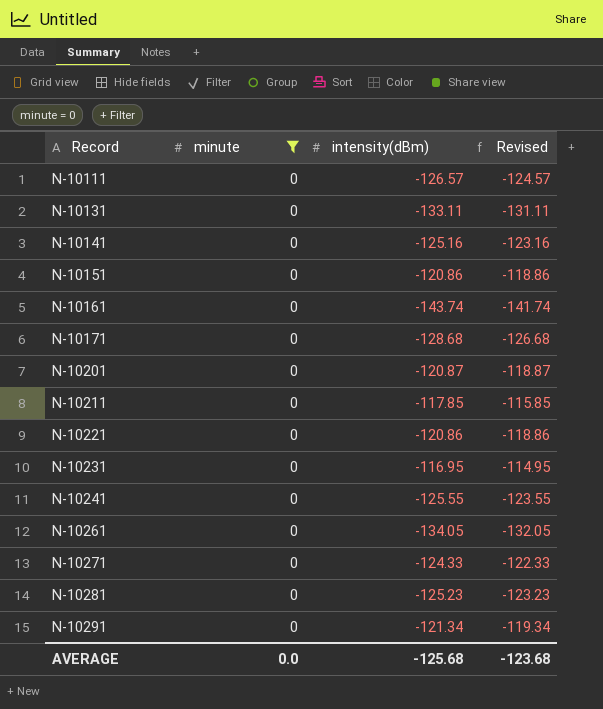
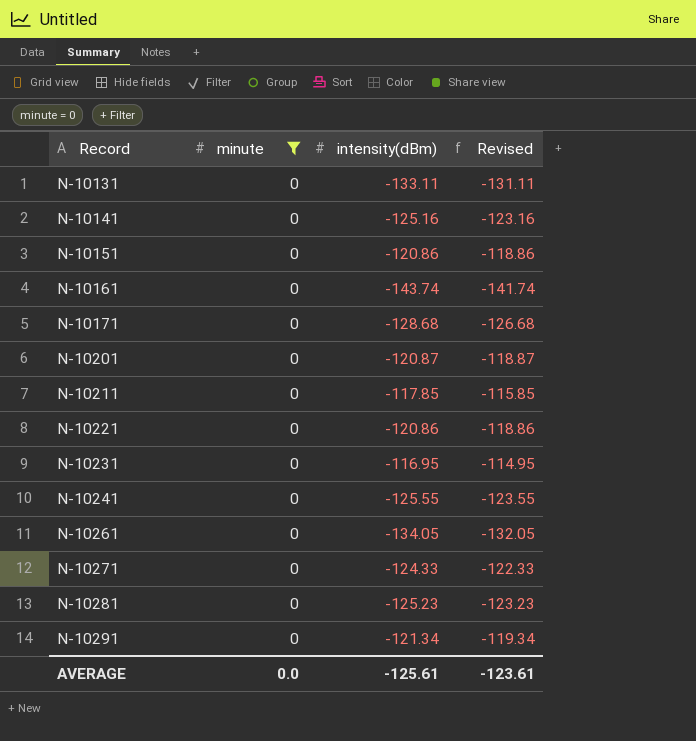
row N-10111: 0 | -126.57 | -124.57 -> none
AVERAGE | intensity(dBm): -125.68 -> -125.61
AVERAGE | Revised: -123.68 -> -123.61

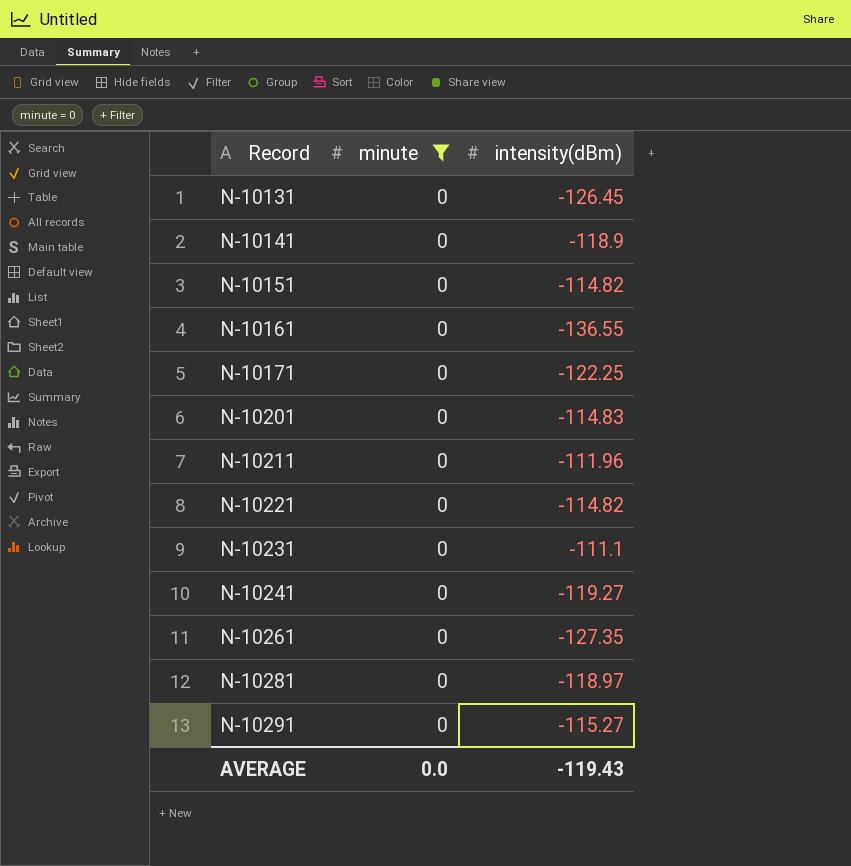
column Revised | formula: [intensity(dBm)] + 2 -> none
row N-10271: 0 | -124.33 | -122.33 -> none
N-10131 | intensity(dBm): -133.11 -> -126.45
N-10141 | intensity(dBm): -125.16 -> -118.9
N-10151 | intensity(dBm): -120.86 -> -114.82
N-10161 | intensity(dBm): -143.74 -> -136.55
N-10171 | intensity(dBm): -128.68 -> -122.25
N-10201 | intensity(dBm): -120.87 -> -114.83
N-10211 | intensity(dBm): -117.85 -> -111.96
N-10221 | intensity(dBm): -120.86 -> -114.82
N-10231 | intensity(dBm): -116.95 -> -111.1
N-10241 | intensity(dBm): -125.55 -> -119.27
N-10261 | intensity(dBm): -134.05 -> -127.35
N-10281 | intensity(dBm): -125.23 -> -118.97
N-10291 | intensity(dBm): -121.34 -> -115.27
AVERAGE | intensity(dBm): -125.61 -> -119.43

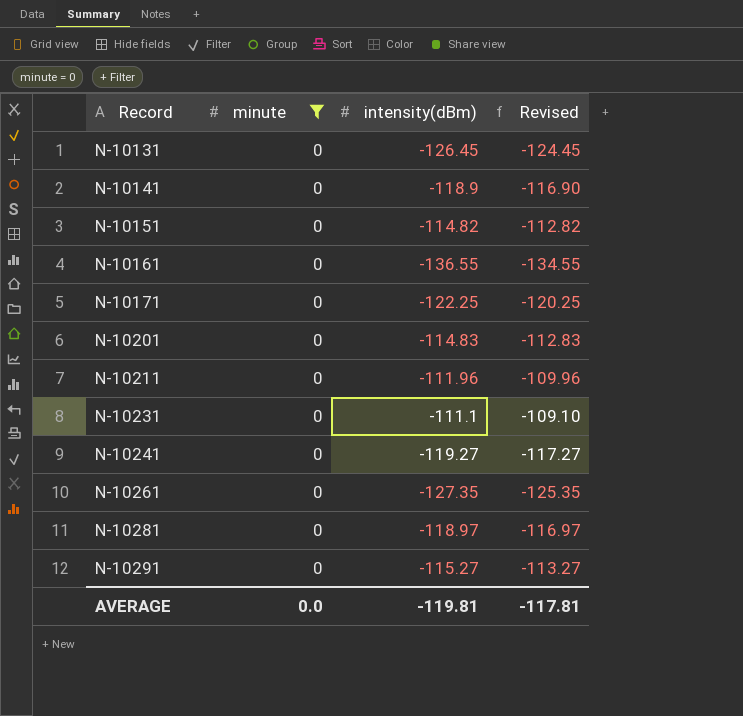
column Revised | formula: none -> [intensity(dBm)] + 2
row N-10221: 0 | -114.82 -> none
AVERAGE | intensity(dBm): -119.43 -> -119.81

